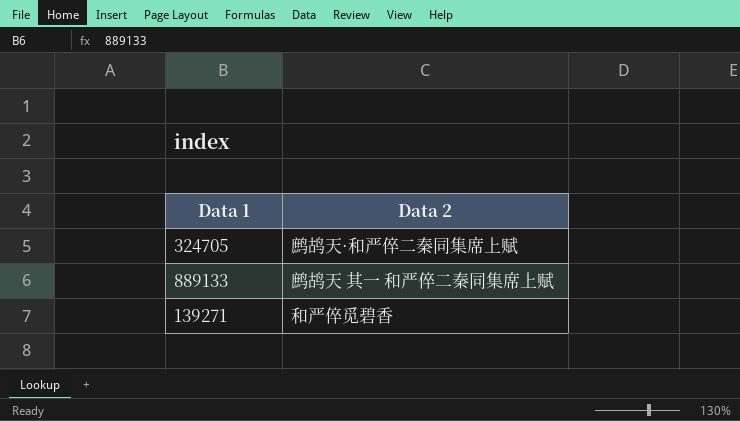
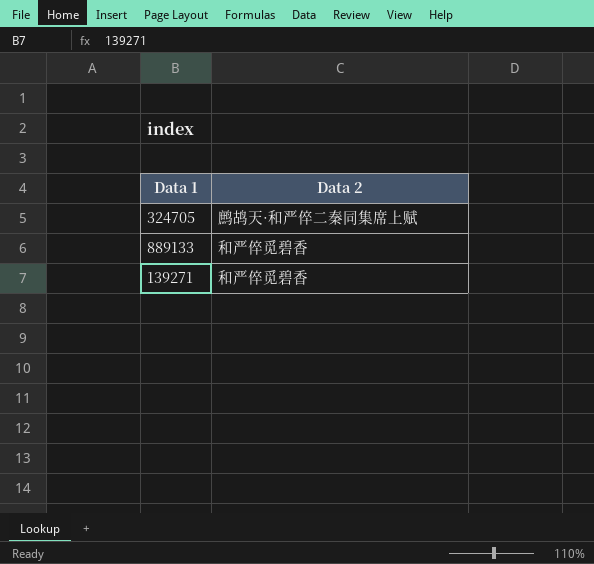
889133 | Data 2: 鹧鸪天 其一 和严倅二秦同集席上赋 -> 和严倅觅碧香

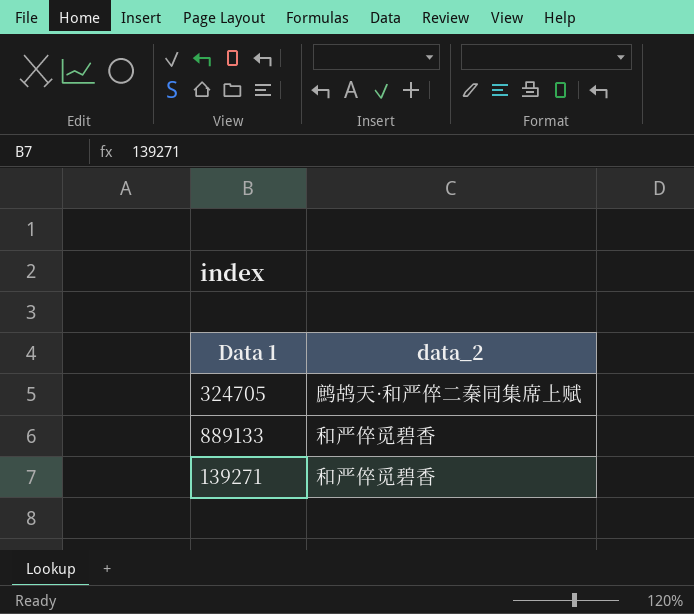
column name: Data 2 -> data_2

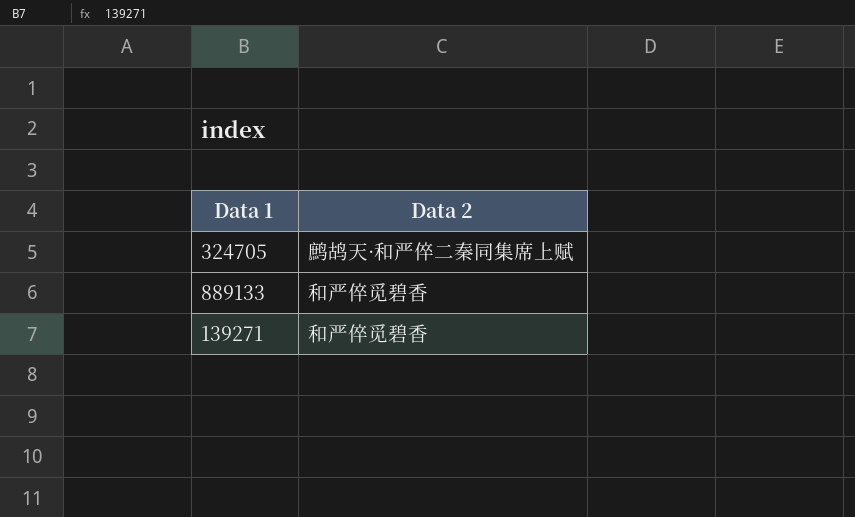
column name: data_2 -> Data 2

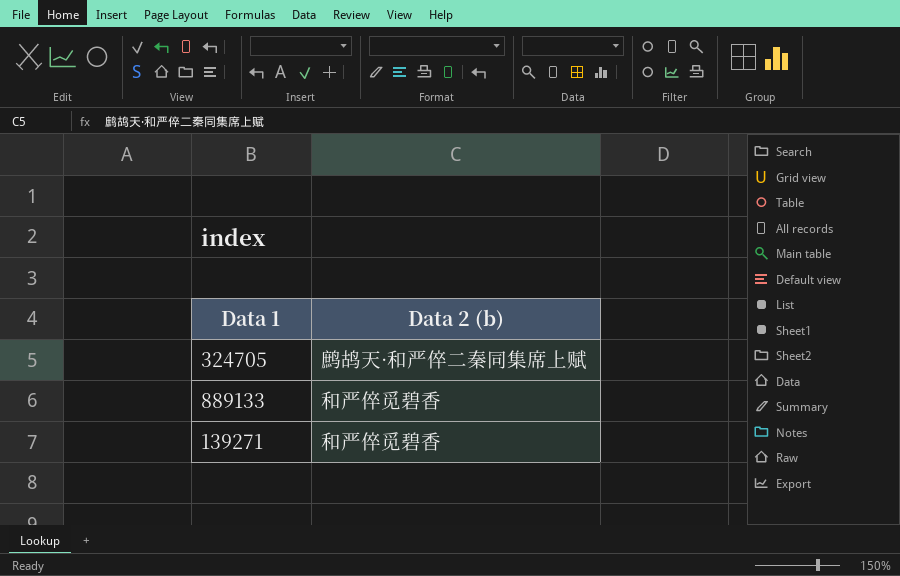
column name: Data 2 -> Data 2 (b)

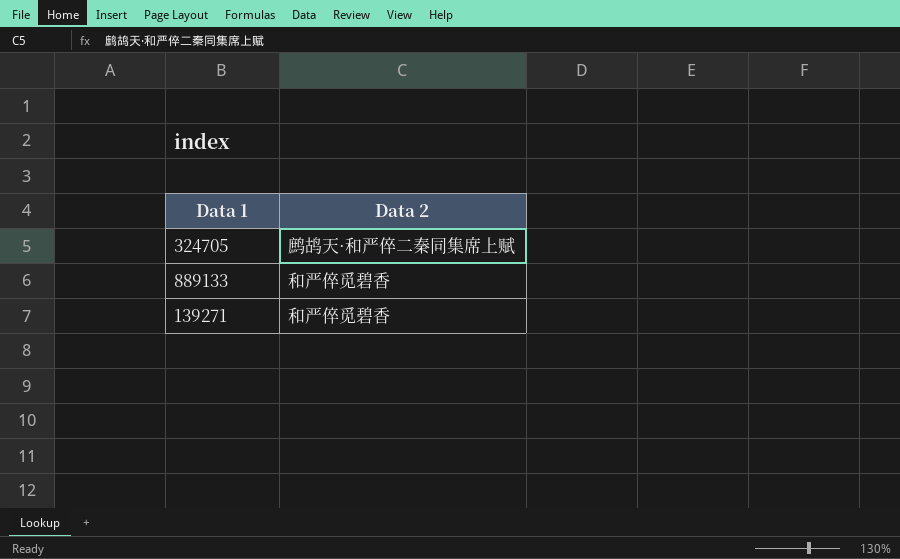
column name: Data 2 (b) -> Data 2

